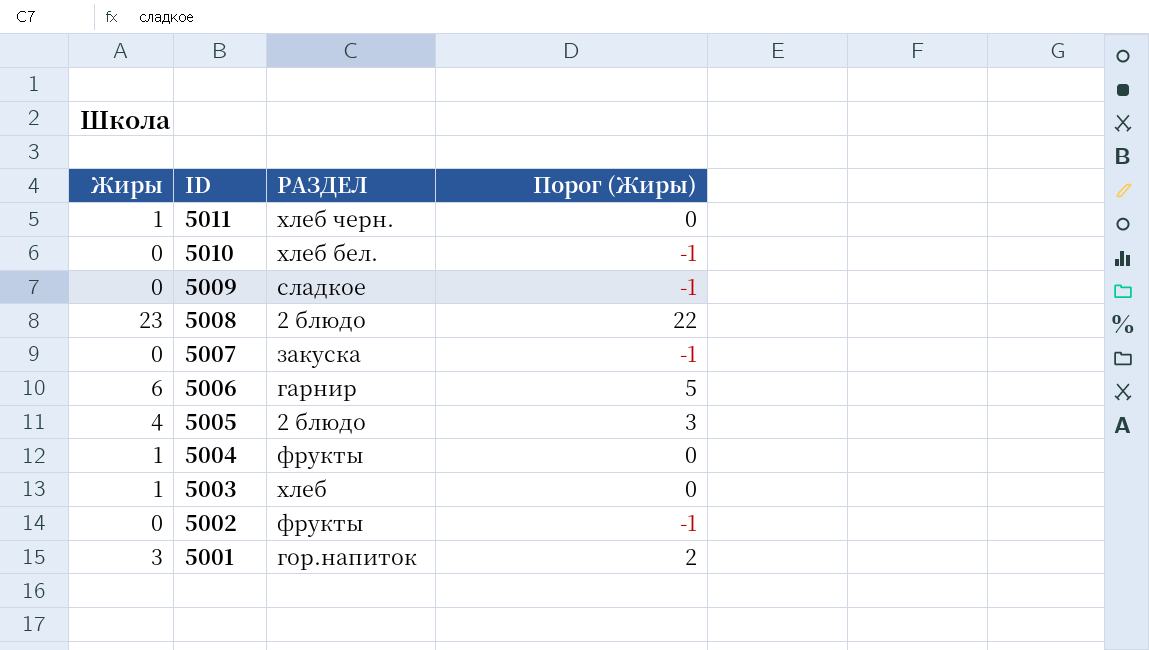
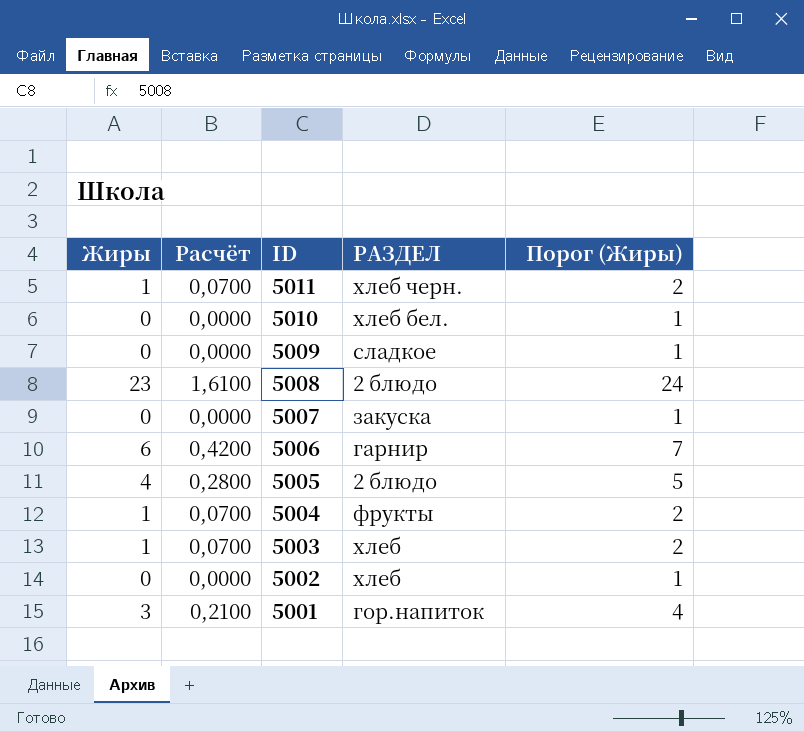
column Расчёт | formula: none -> [Жиры] * 0,07
column Порог (Жиры) | formula: [Жиры] - 1 -> [Жиры] + 1
5002 | РАЗДЕЛ: фрукты -> хлеб

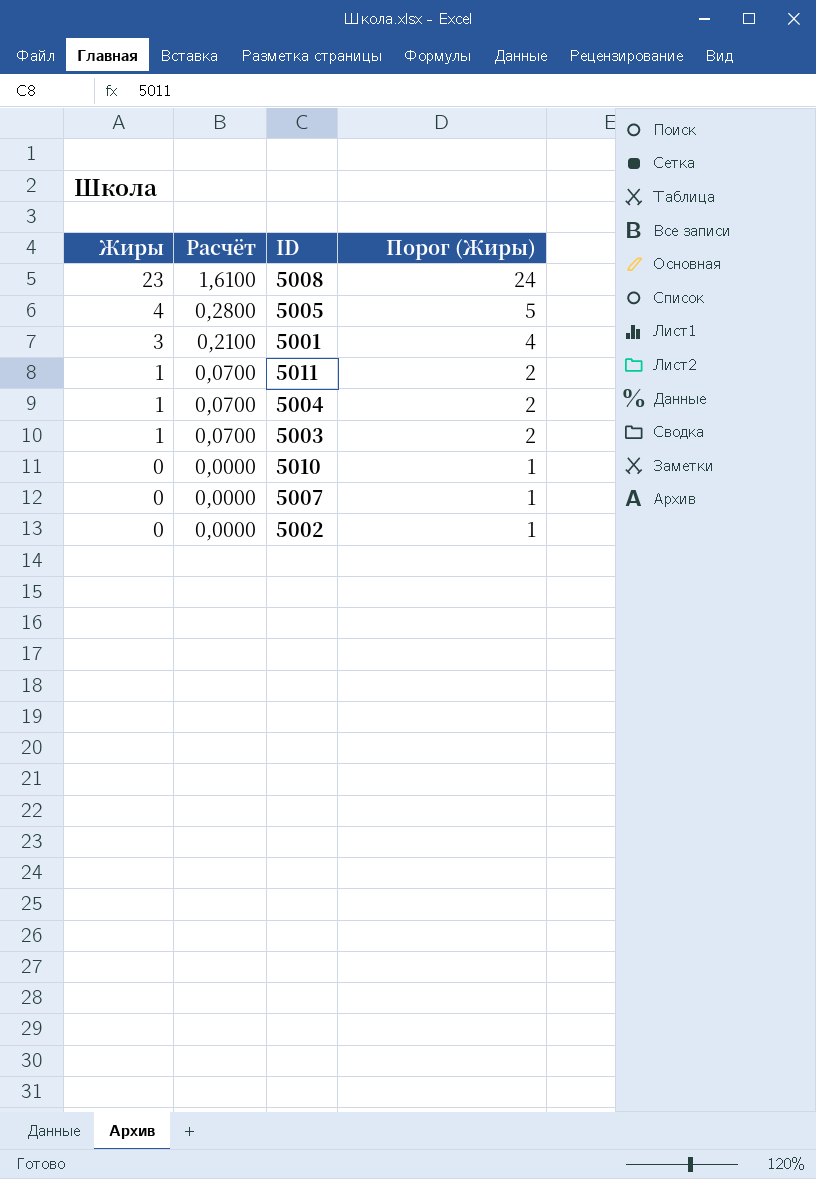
row order: ID descending -> Жиры descending
column РАЗДЕЛ | position: 4 -> none
row 5009: 0 | 0,0000 | сладкое | 1 -> none
row 5006: 6 | 0,4200 | гарнир | 7 -> none

